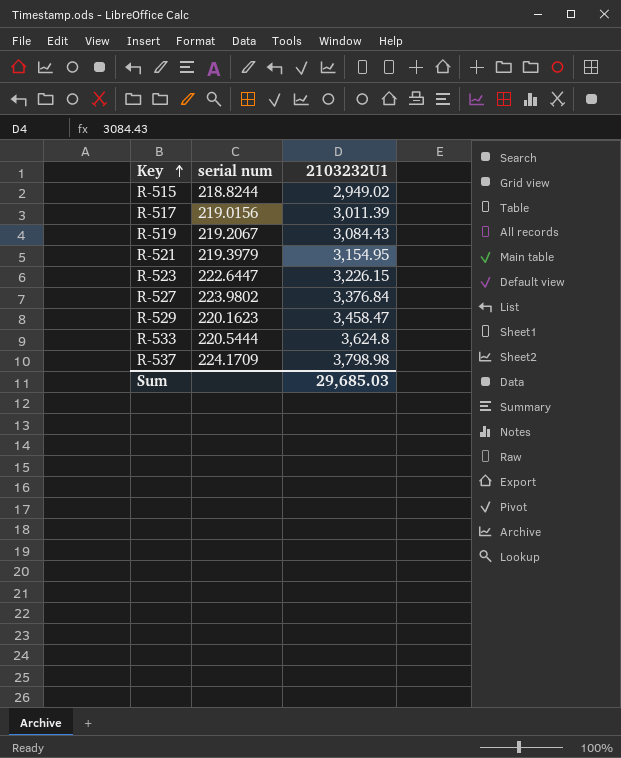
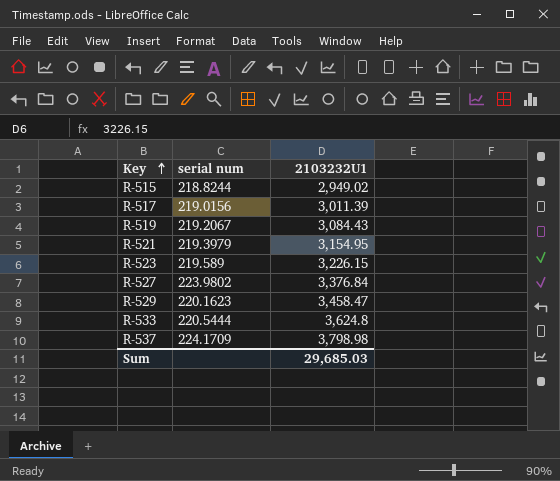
R-523 | serial num: 222.6447 -> 219.589

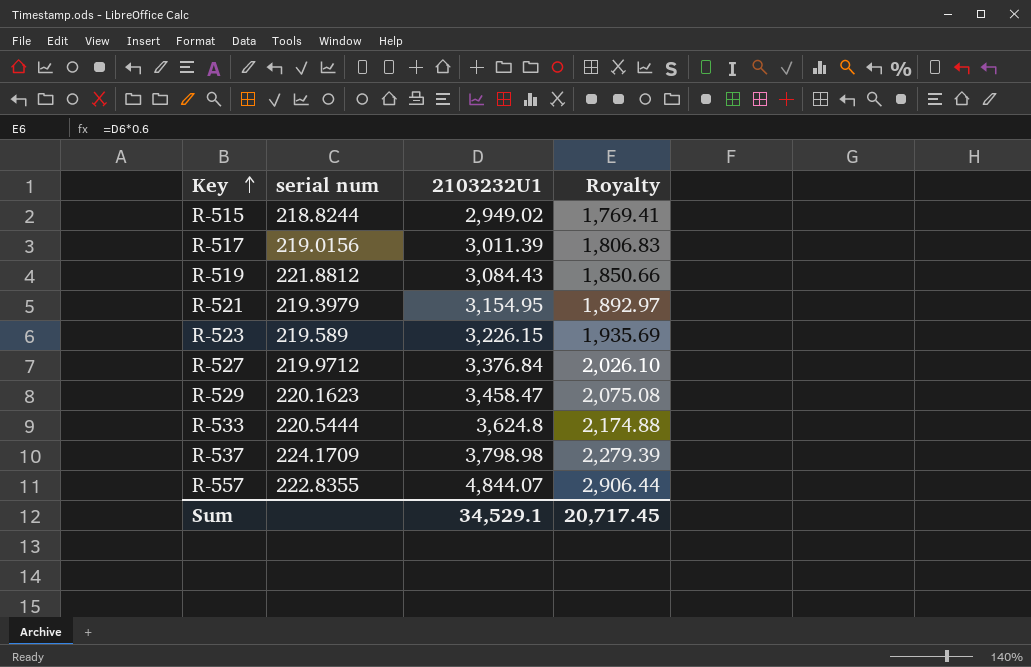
column Royalty | formula: none -> [2103232U1] * 0.6
R-519 | serial num: 219.2067 -> 221.8812
R-527 | serial num: 223.9802 -> 219.9712
row R-557: none -> 222.8355 | 4,844.07 | 2,906.44
Sum | 2103232U1: 29,685.03 -> 34,529.1

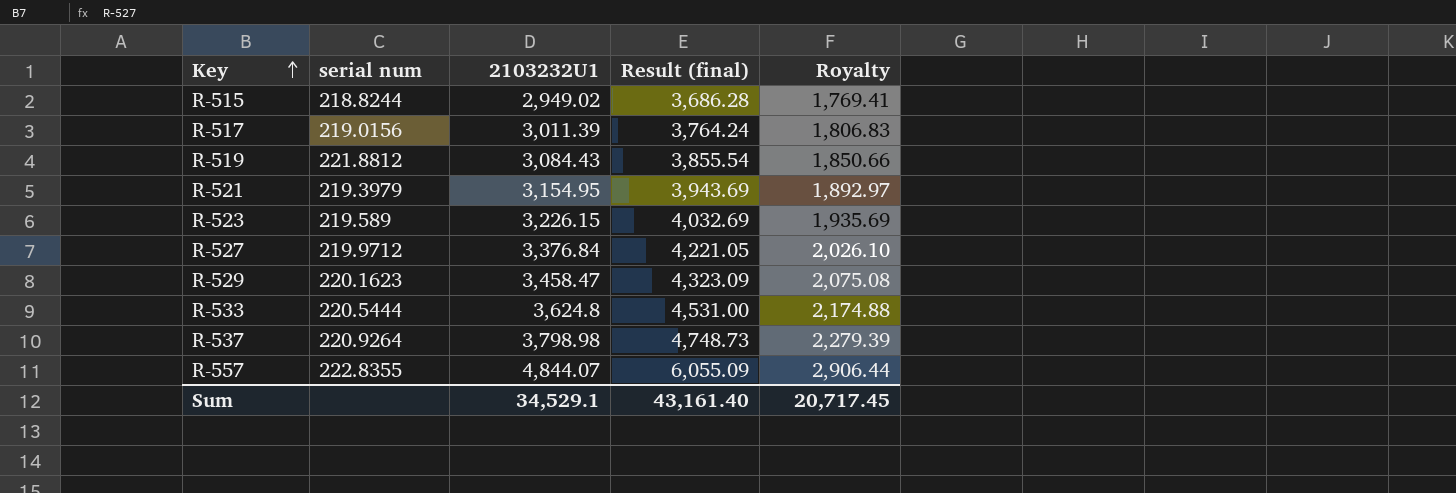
column Result (final) | formula: none -> [2103232U1] * 1.25
R-537 | serial num: 224.1709 -> 220.9264

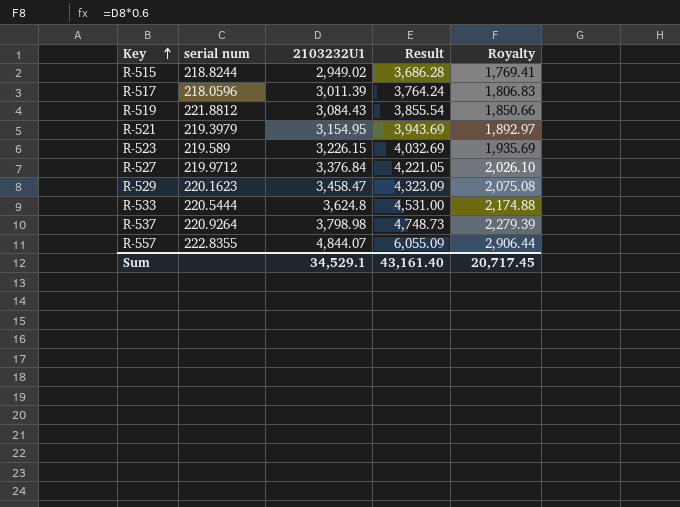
column name: Result (final) -> Result
R-517 | serial num: 219.0156 -> 218.0596

